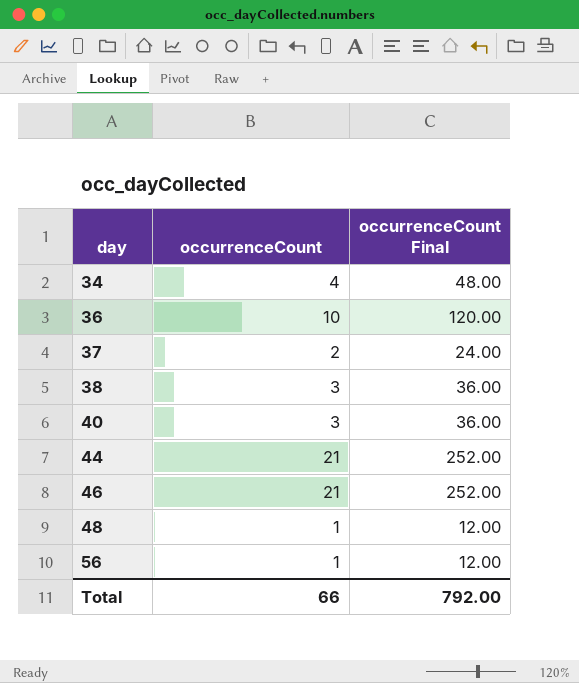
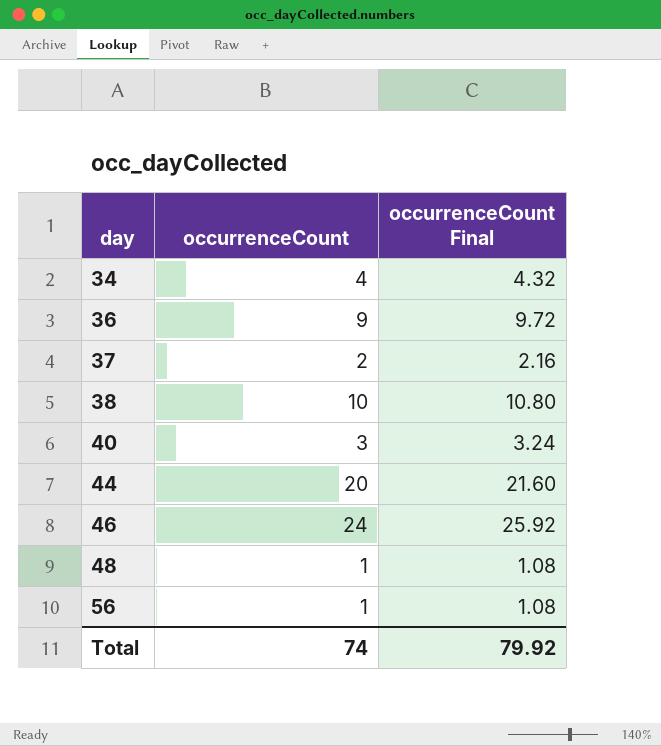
column occurrenceCount Final | formula: [occurrenceCount] * 12 -> [occurrenceCount] * 1.08
36 | occurrenceCount: 10 -> 9
38 | occurrenceCount: 3 -> 10
44 | occurrenceCount: 21 -> 20
46 | occurrenceCount: 21 -> 24
Total | occurrenceCount: 66 -> 74
Total | occurrenceCount Final: 792.00 -> 79.92

